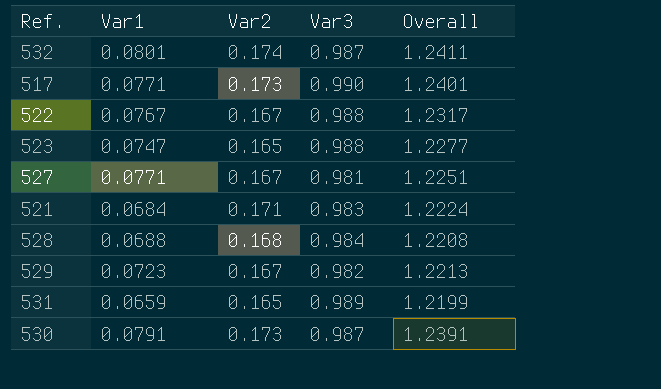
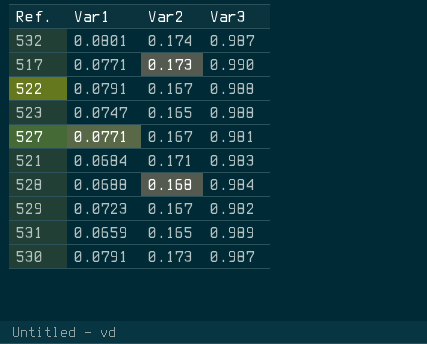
column Overall | formula: [Var1] + [Var2] + [Var3] -> none
522 | Var1: 0.0767 -> 0.0791

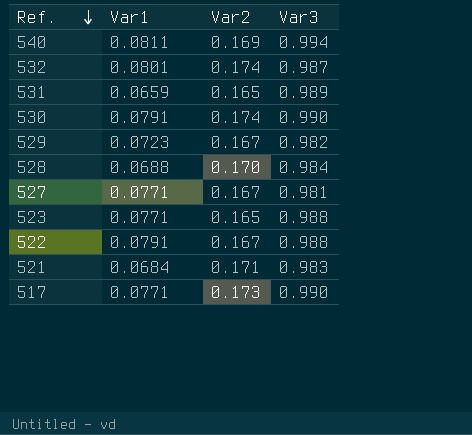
row order: none -> Ref. descending
row 540: none -> 0.0811 | 0.169 | 0.994
530 | Var2: 0.173 -> 0.174
530 | Var3: 0.987 -> 0.990
528 | Var2: 0.168 -> 0.170
523 | Var1: 0.0747 -> 0.0771

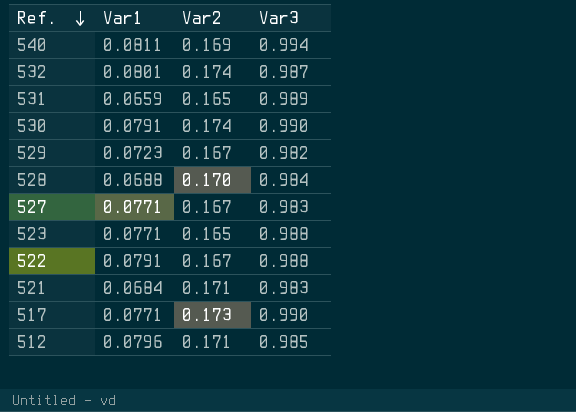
527 | Var3: 0.981 -> 0.983
row 512: none -> 0.0796 | 0.171 | 0.985

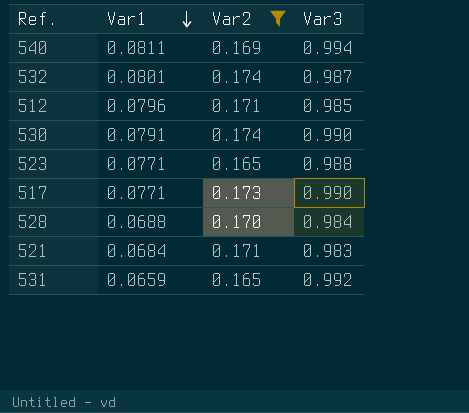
filter: none -> Var2 != 0.167
row order: Ref. descending -> Var1 descending
531 | Var3: 0.989 -> 0.992

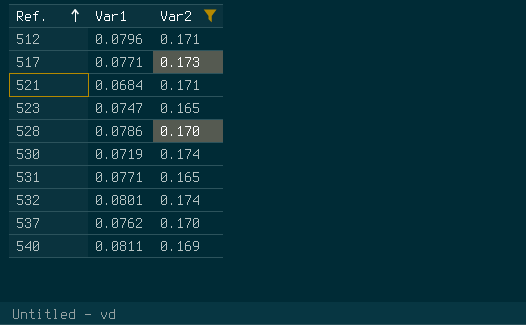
row order: Var1 descending -> Ref. ascending
column Var3 | position: 4 -> none
523 | Var1: 0.0771 -> 0.0747
528 | Var1: 0.0688 -> 0.0786
530 | Var1: 0.0791 -> 0.0719
531 | Var1: 0.0659 -> 0.0771
row 537: none -> 0.0762 | 0.170

